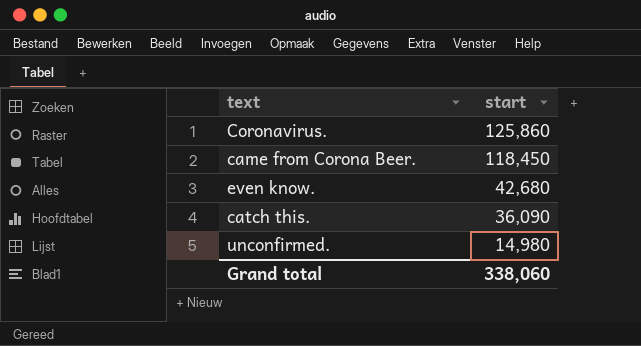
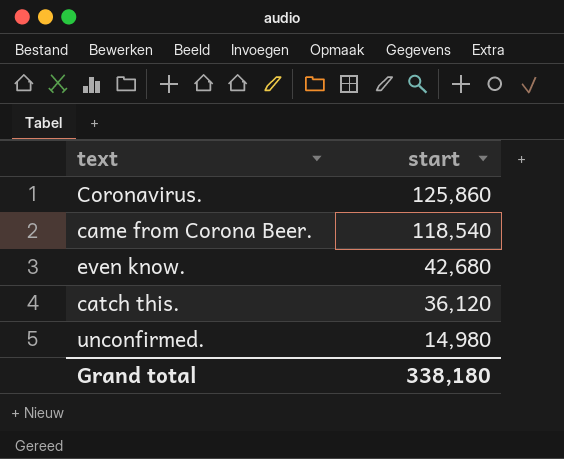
came from Corona Beer. | start: 118,450 -> 118,540
catch this. | start: 36,090 -> 36,120
Grand total | start: 338,060 -> 338,180

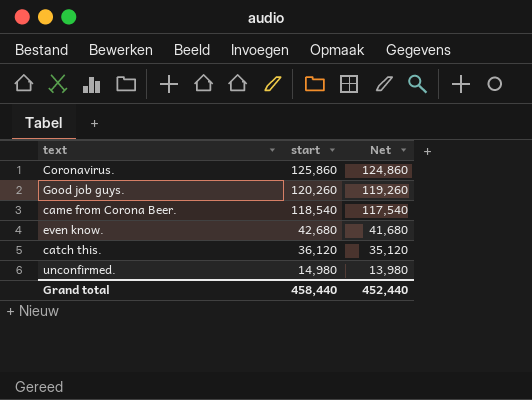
column Net | formula: none -> [start] - 1000
row Good job guys.: none -> 120,260 | 119,260
Grand total | start: 338,180 -> 458,440

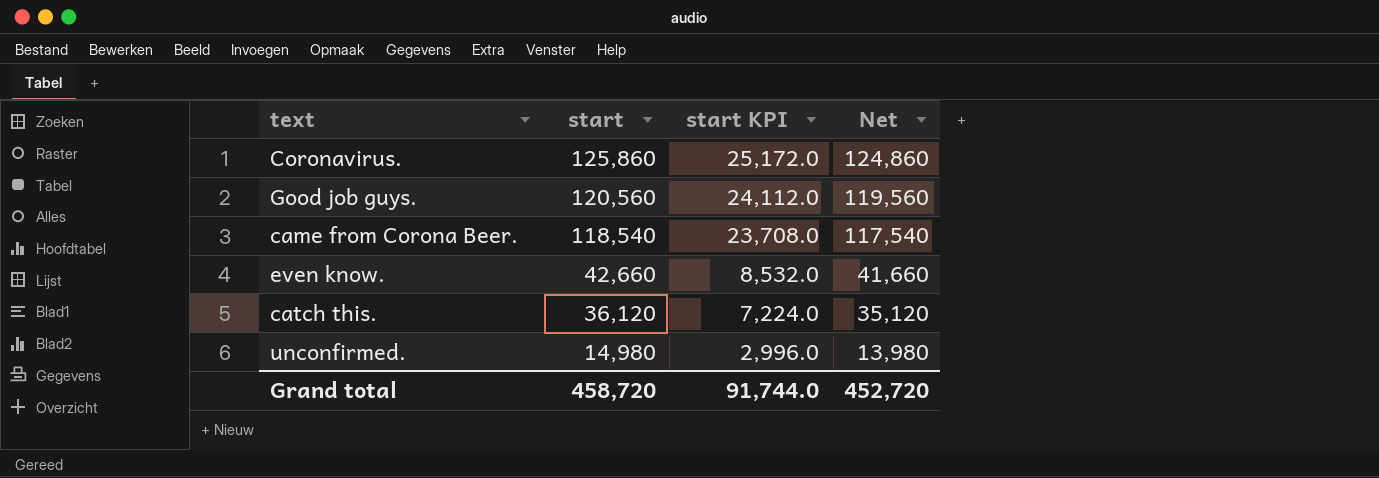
column start KPI | formula: none -> [start] * 0.2
Good job guys. | start: 120,260 -> 120,560
Good job guys. | Net: 119,260 -> 119,560
even know. | start: 42,680 -> 42,660
even know. | Net: 41,680 -> 41,660
Grand total | start: 458,440 -> 458,720
Grand total | Net: 452,440 -> 452,720

